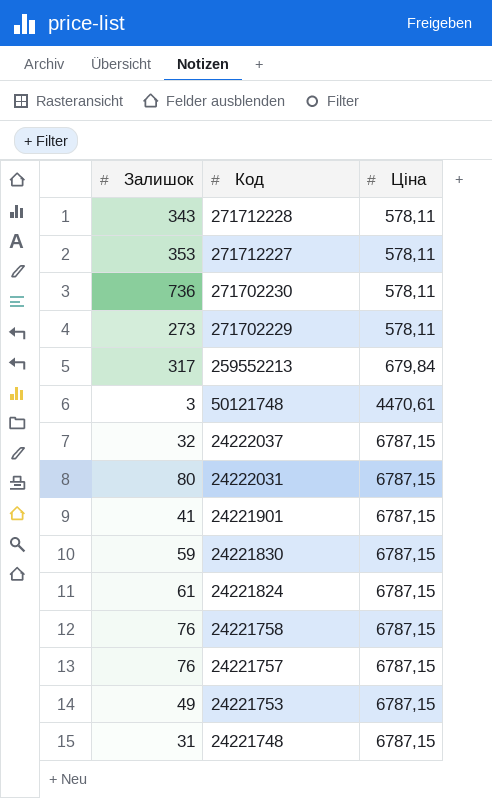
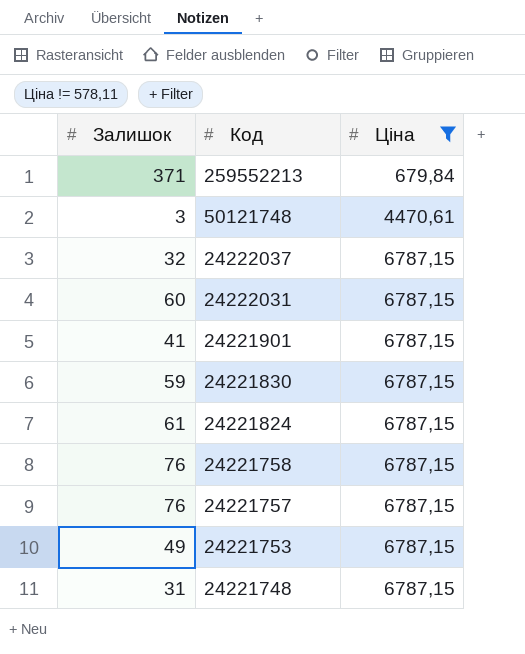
filter: none -> Ціна != 578,11
259552213 | Залишок: 317 -> 371
24222031 | Залишок: 80 -> 60

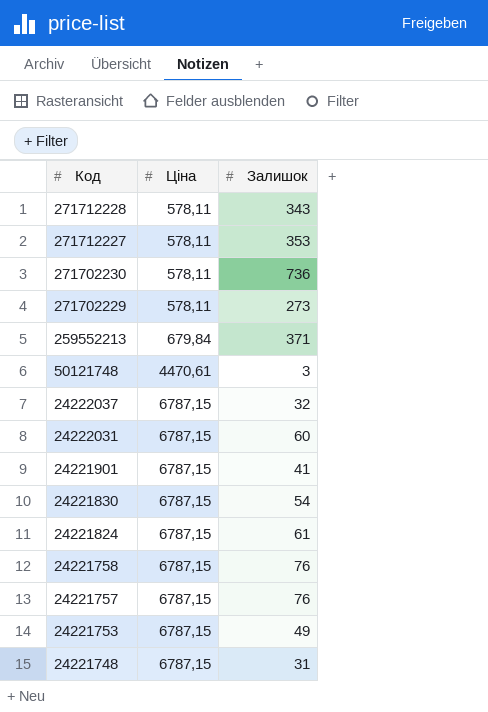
filter: Ціна != 578,11 -> none
column Залишок | position: 1 -> 3
24221830 | Залишок: 59 -> 54

